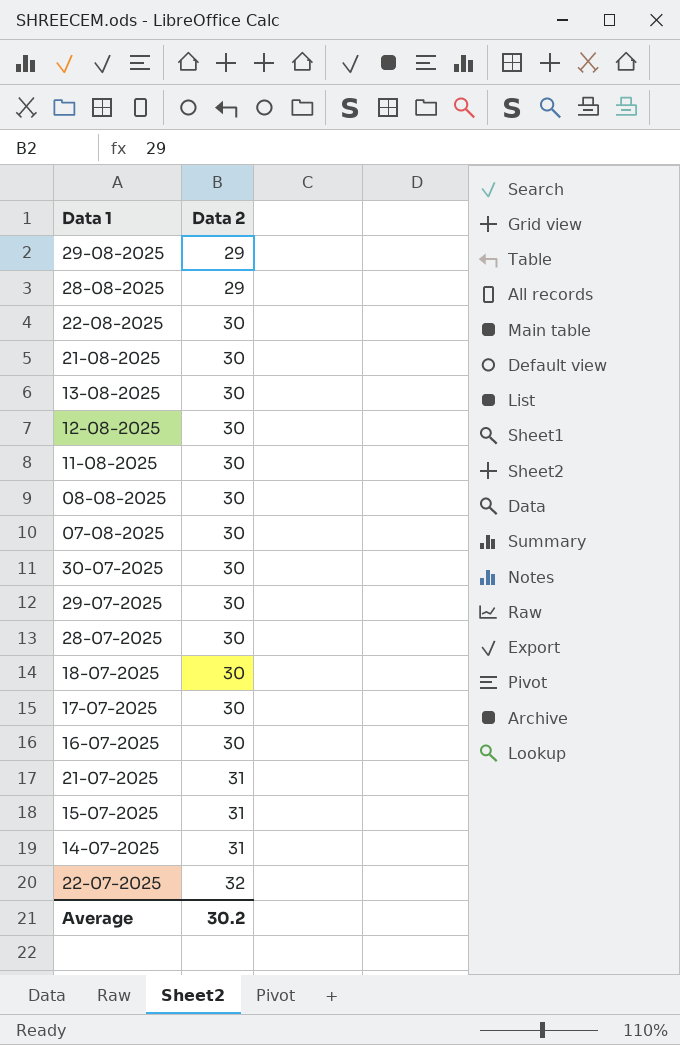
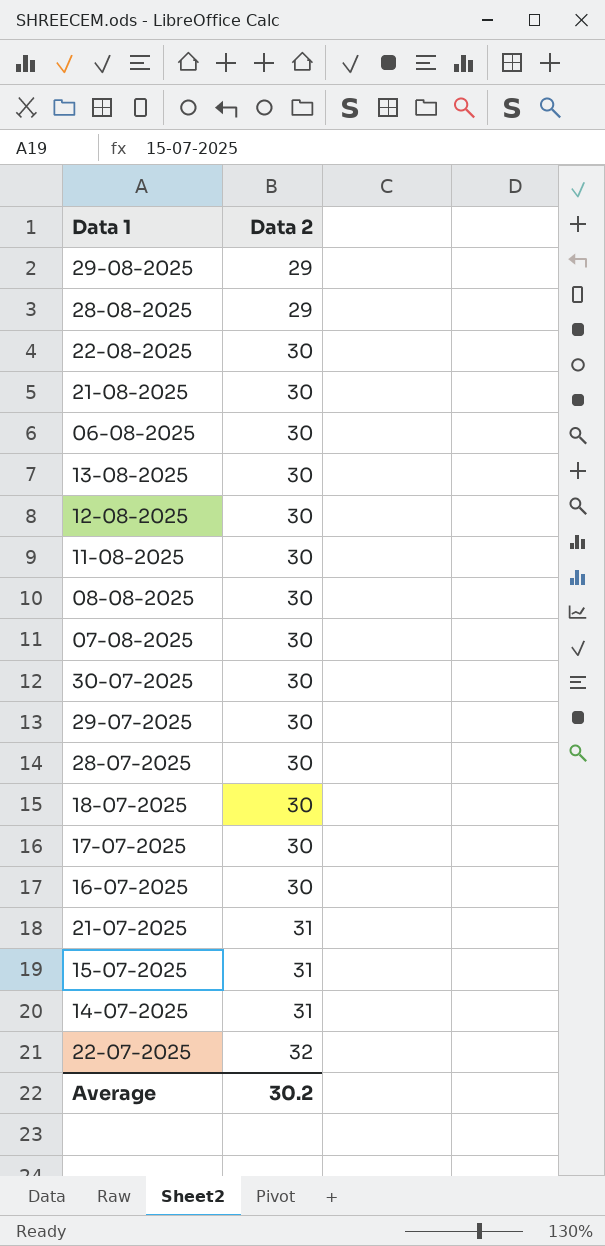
row 06-08-2025: none -> 30

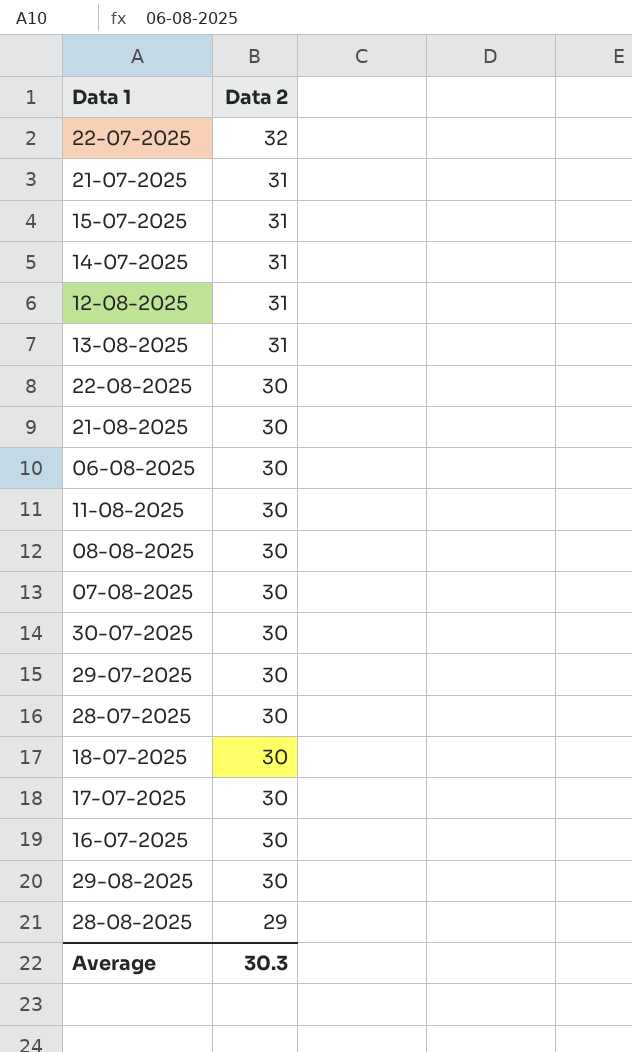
row order: Data 2 ascending -> Data 2 descending
12-08-2025 | Data 2: 30 -> 31
13-08-2025 | Data 2: 30 -> 31
29-08-2025 | Data 2: 29 -> 30
Average | Data 2: 30.2 -> 30.3

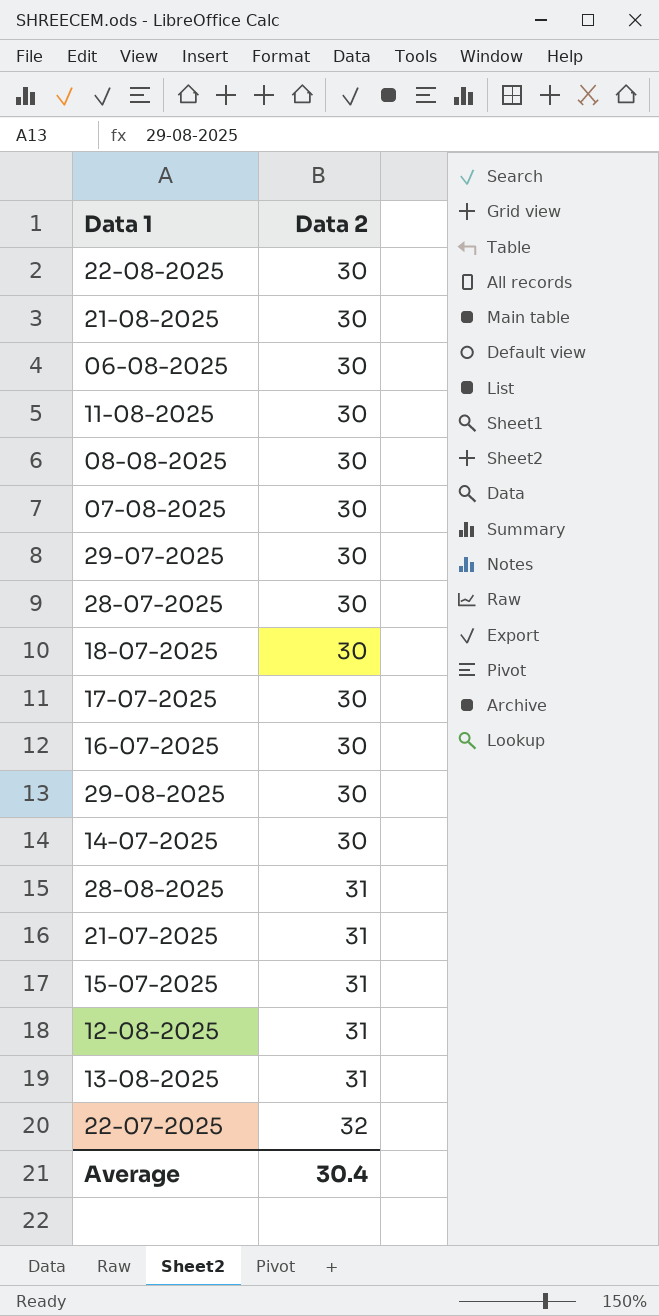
row order: Data 2 descending -> Data 2 ascending
row 30-07-2025: 30 -> none
14-07-2025 | Data 2: 31 -> 30
28-08-2025 | Data 2: 29 -> 31
Average | Data 2: 30.3 -> 30.4

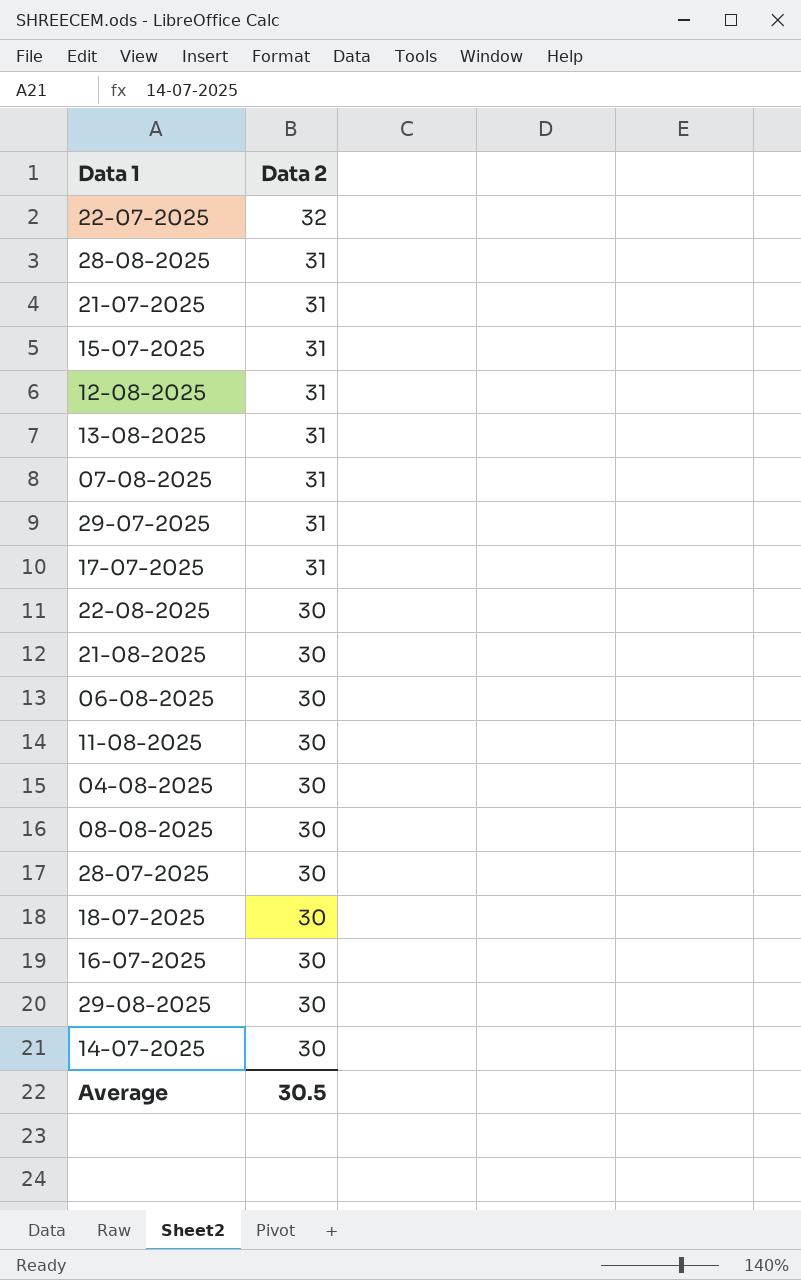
row order: Data 2 ascending -> Data 2 descending
07-08-2025 | Data 2: 30 -> 31
29-07-2025 | Data 2: 30 -> 31
17-07-2025 | Data 2: 30 -> 31
row 04-08-2025: none -> 30
Average | Data 2: 30.4 -> 30.5

